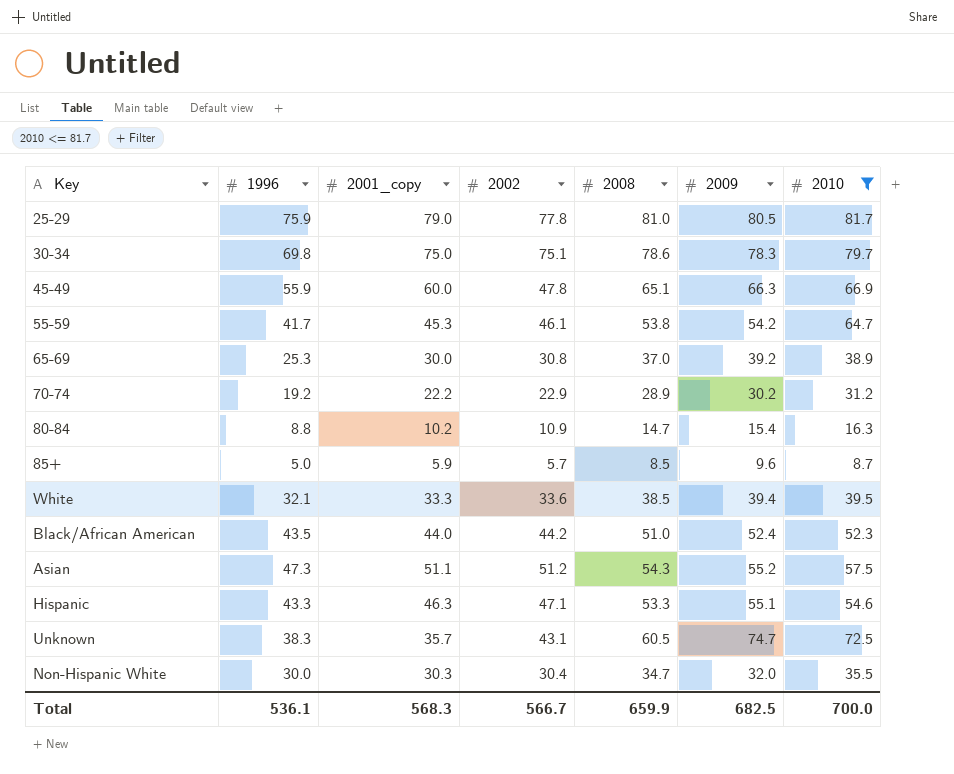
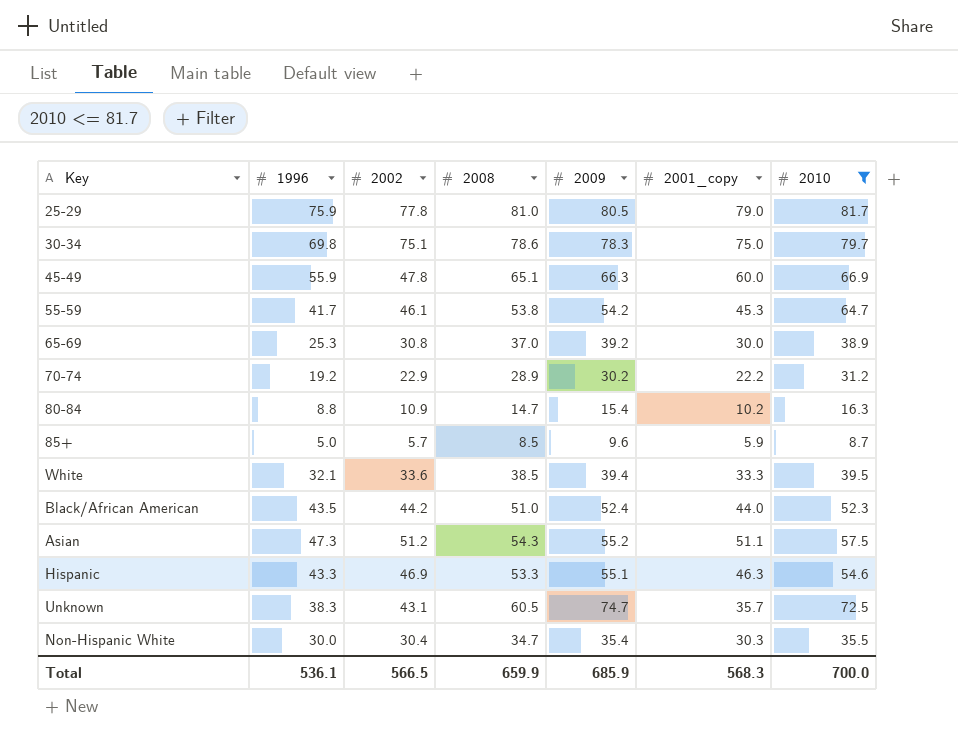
column 2001_copy | position: 3 -> 6
Hispanic | 2002: 47.1 -> 46.9
Non-Hispanic White | 2009: 32.0 -> 35.4
Total | 2002: 566.7 -> 566.5
Total | 2009: 682.5 -> 685.9

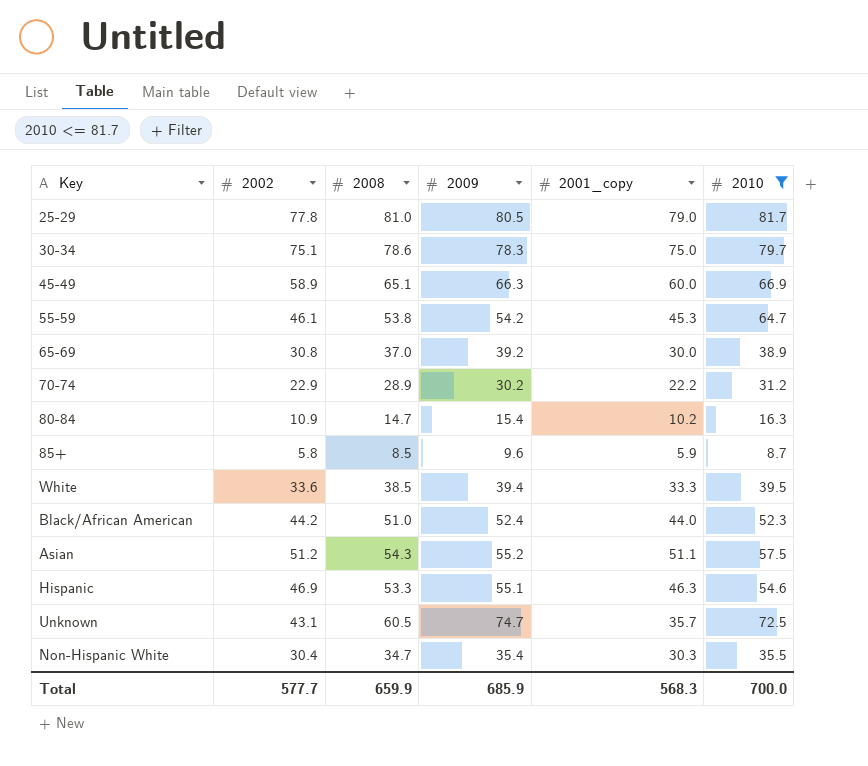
column 1996 | position: 2 -> none
45-49 | 2002: 47.8 -> 58.9
85+ | 2002: 5.7 -> 5.8
Total | 2002: 566.5 -> 577.7

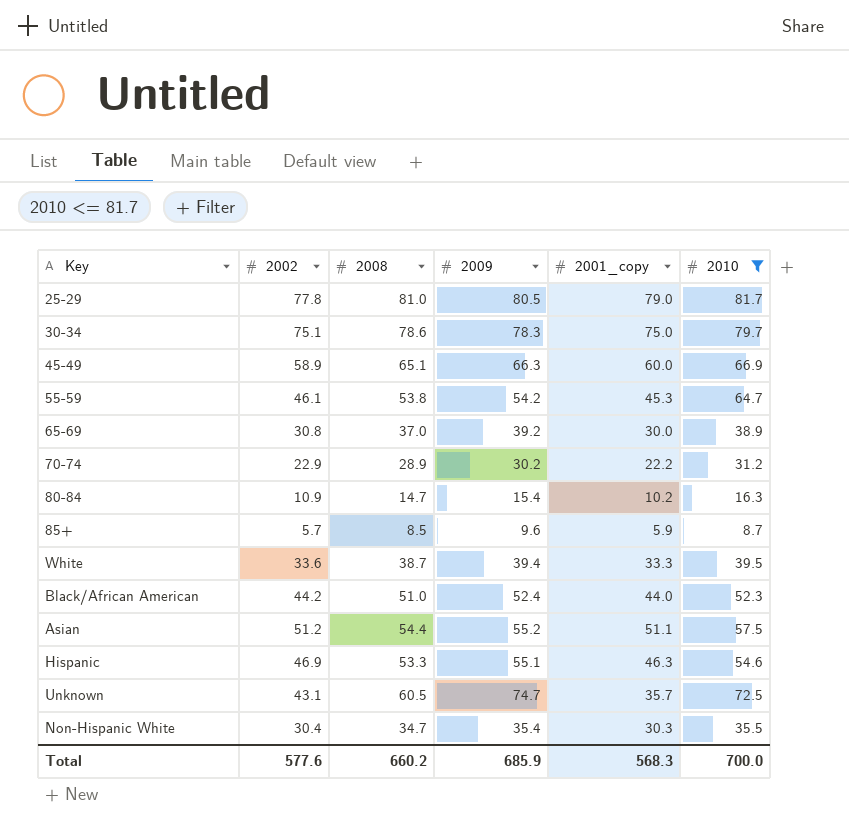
85+ | 2002: 5.8 -> 5.7
White | 2008: 38.5 -> 38.7
Asian | 2008: 54.3 -> 54.4
Total | 2002: 577.7 -> 577.6
Total | 2008: 659.9 -> 660.2

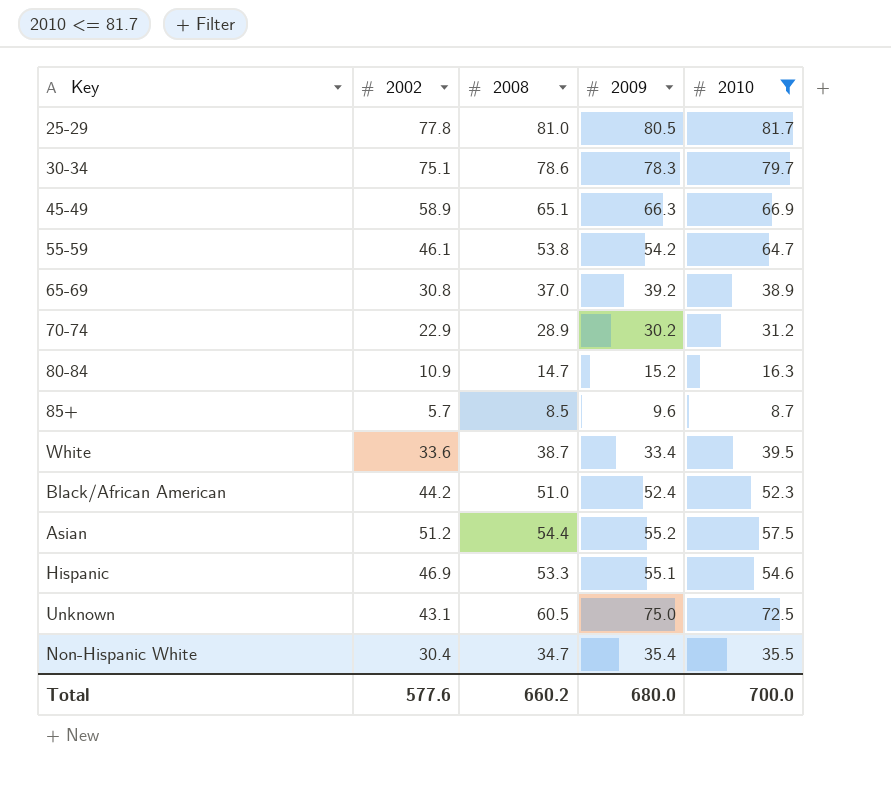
column 2001_copy | position: 5 -> none
80-84 | 2009: 15.4 -> 15.2
White | 2009: 39.4 -> 33.4
Unknown | 2009: 74.7 -> 75.0
Total | 2009: 685.9 -> 680.0

